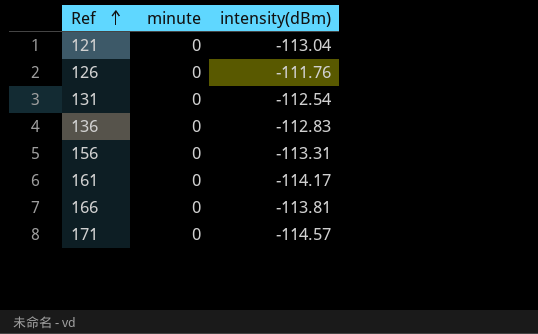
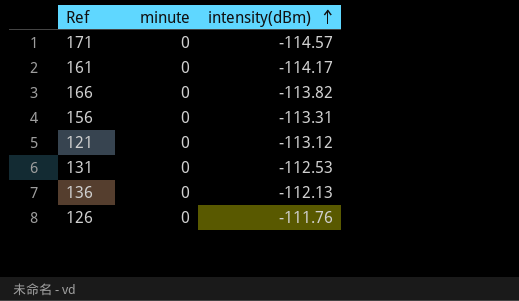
row order: Ref ascending -> intensity(dBm) ascending
166 | intensity(dBm): -113.81 -> -113.82
121 | intensity(dBm): -113.04 -> -113.12
131 | intensity(dBm): -112.54 -> -112.53
136 | intensity(dBm): -112.83 -> -112.13

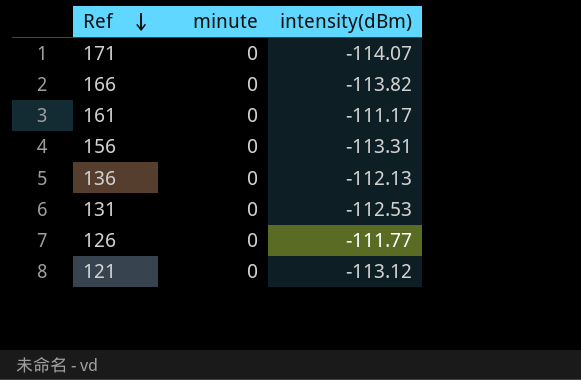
row order: intensity(dBm) ascending -> Ref descending
171 | intensity(dBm): -114.57 -> -114.07
161 | intensity(dBm): -114.17 -> -111.17
126 | intensity(dBm): -111.76 -> -111.77

